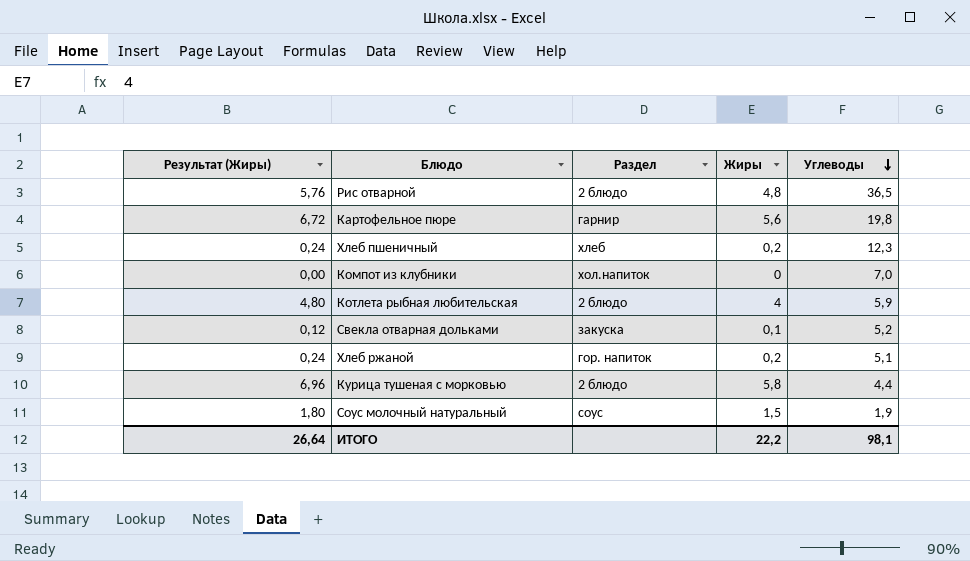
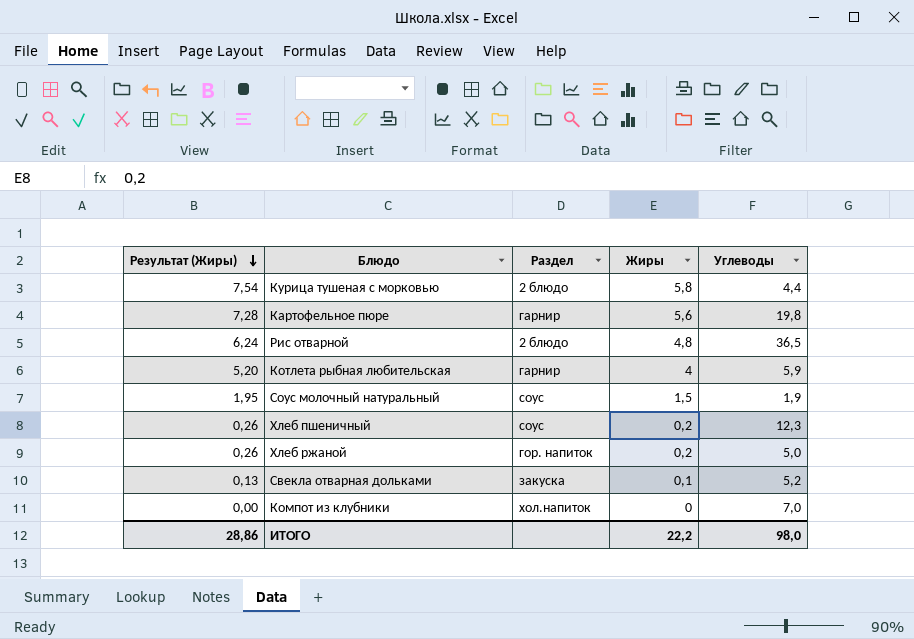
row order: Углеводы descending -> Результат (Жиры) descending
column Результат (Жиры) | formula: [Жиры] * 1,2 -> [Жиры] * 1,3
Котлета рыбная любительская | Раздел: 2 блюдо -> гарнир
Хлеб пшеничный | Раздел: хлеб -> соус
Хлеб ржаной | Углеводы: 5,1 -> 5,0
ИТОГО | Результат (Жиры): 26,64 -> 28,86
ИТОГО | Углеводы: 98,1 -> 98,0

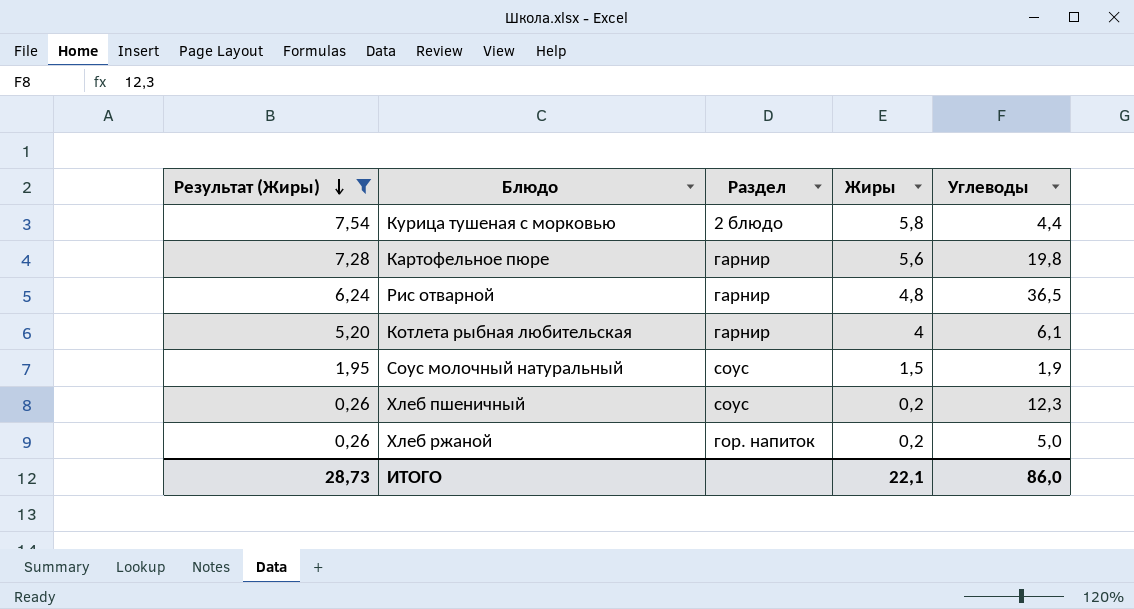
filter: none -> Результат (Жиры) >= 0,26
Рис отварной | Раздел: 2 блюдо -> гарнир
Котлета рыбная любительская | Углеводы: 5,9 -> 6,1
ИТОГО | Результат (Жиры): 28,86 -> 28,73
ИТОГО | Жиры: 22,2 -> 22,1
ИТОГО | Углеводы: 98,0 -> 86,0

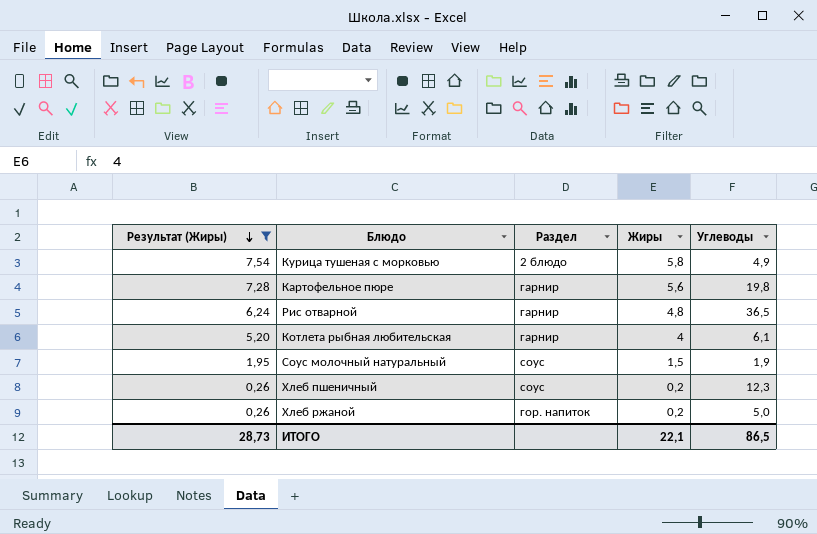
Курица тушеная с морковью | Углеводы: 4,4 -> 4,9
ИТОГО | Углеводы: 86,0 -> 86,5

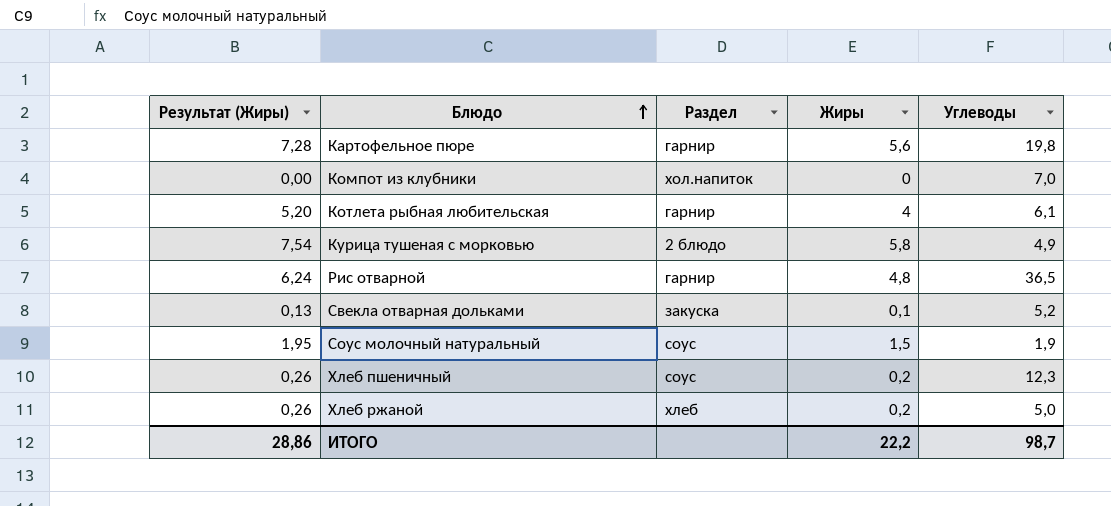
filter: Результат (Жиры) >= 0,26 -> none
row order: Результат (Жиры) descending -> Блюдо ascending
Хлеб ржаной | Раздел: гор. напиток -> хлеб
ИТОГО | Результат (Жиры): 28,73 -> 28,86
ИТОГО | Жиры: 22,1 -> 22,2
ИТОГО | Углеводы: 86,5 -> 98,7

